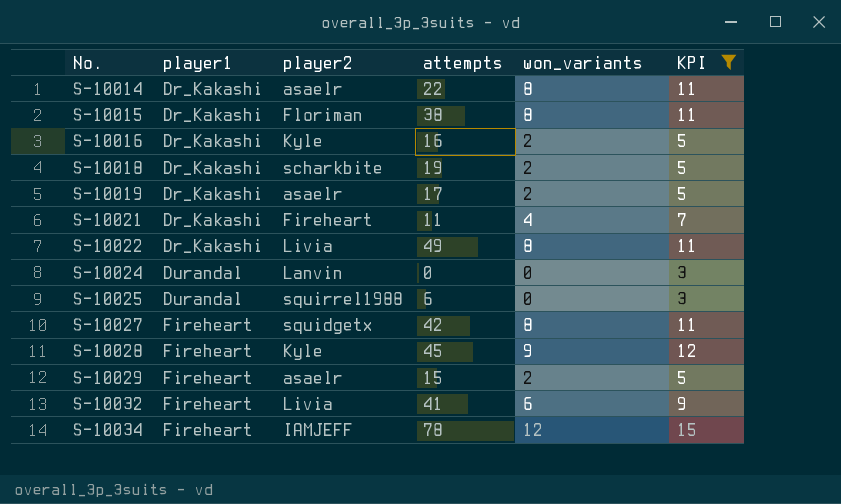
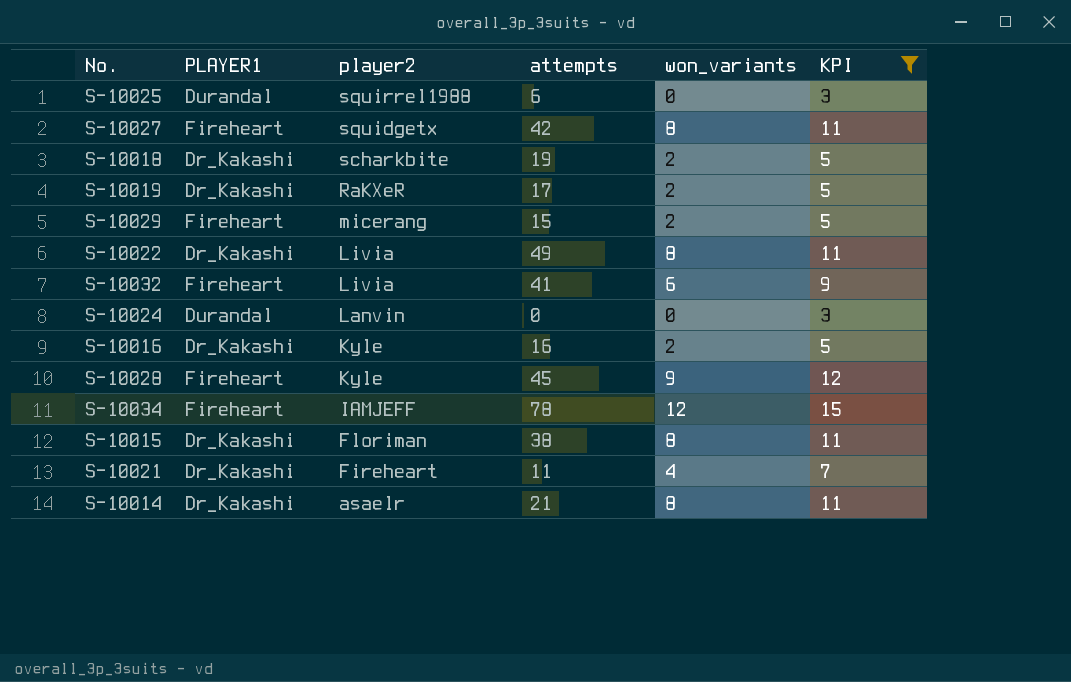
row order: No. ascending -> player2 descending
column name: player1 -> PLAYER1
S-10019 | player2: asaelr -> RaKXeR
S-10029 | player2: asaelr -> micerang
S-10014 | attempts: 22 -> 21

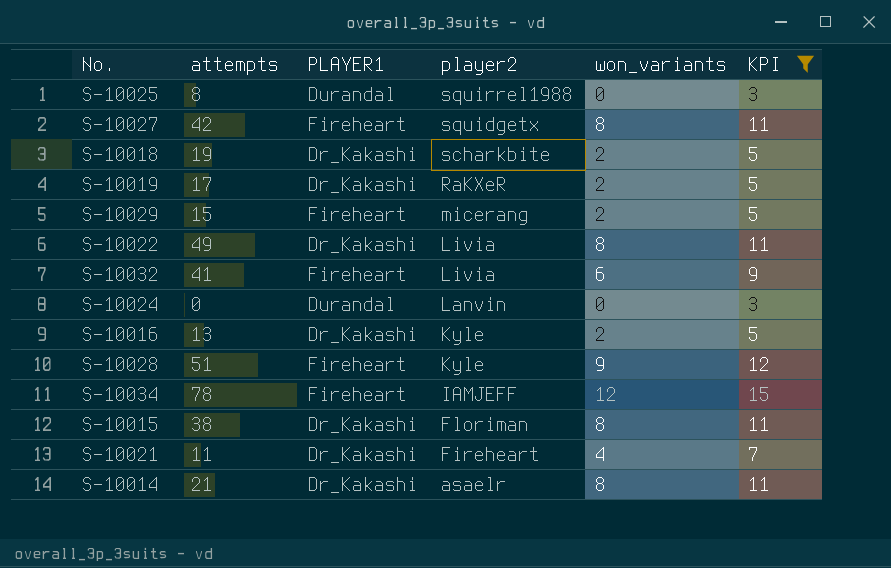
column attempts | position: 4 -> 2
S-10025 | attempts: 6 -> 8
S-10016 | attempts: 16 -> 13
S-10028 | attempts: 45 -> 51

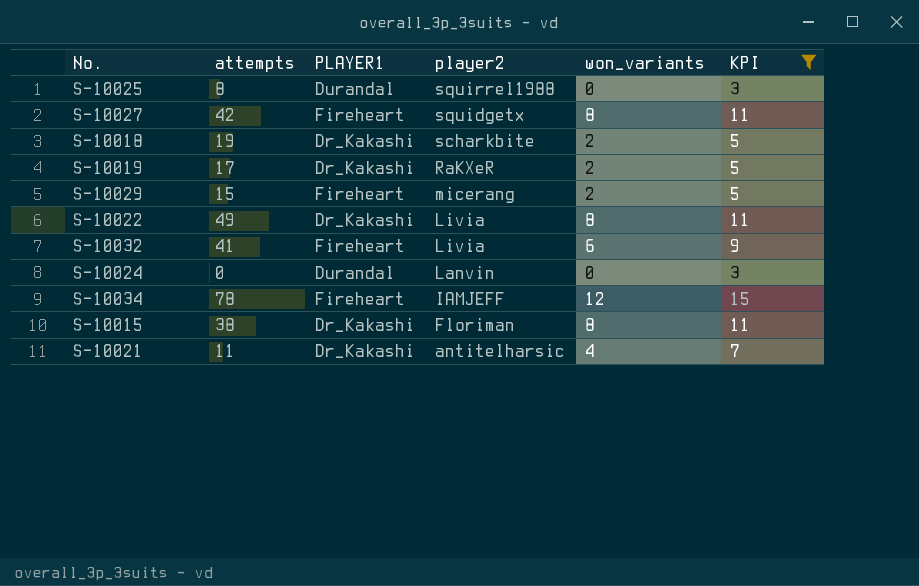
row S-10016: 13 | Dr_Kakashi | Kyle | 2 | 5 -> none
row S-10028: 51 | Fireheart | Kyle | 9 | 12 -> none
row S-10014: 21 | Dr_Kakashi | asaelr | 8 | 11 -> none
S-10021 | player2: Fireheart -> antitelharsic

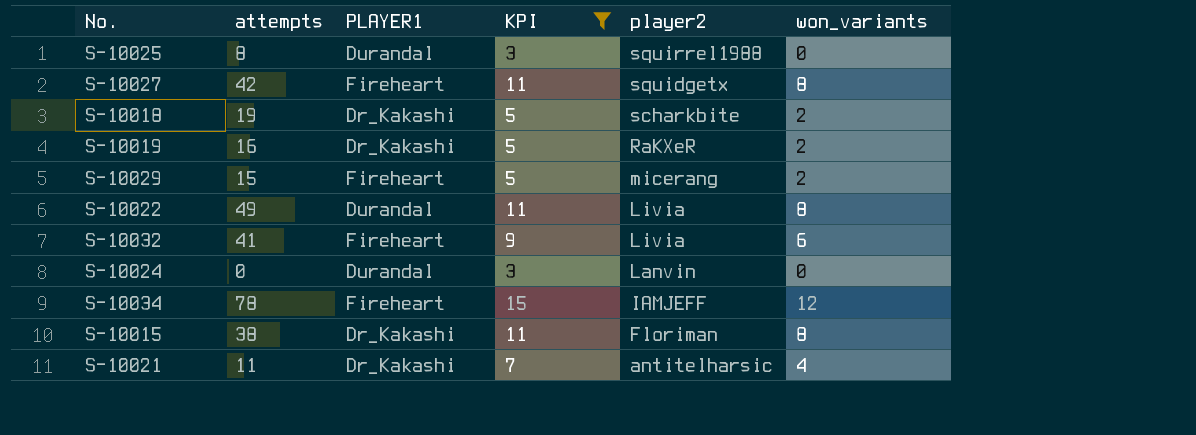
column KPI | position: 6 -> 4
S-10019 | attempts: 17 -> 16
S-10022 | PLAYER1: Dr_Kakashi -> Durandal

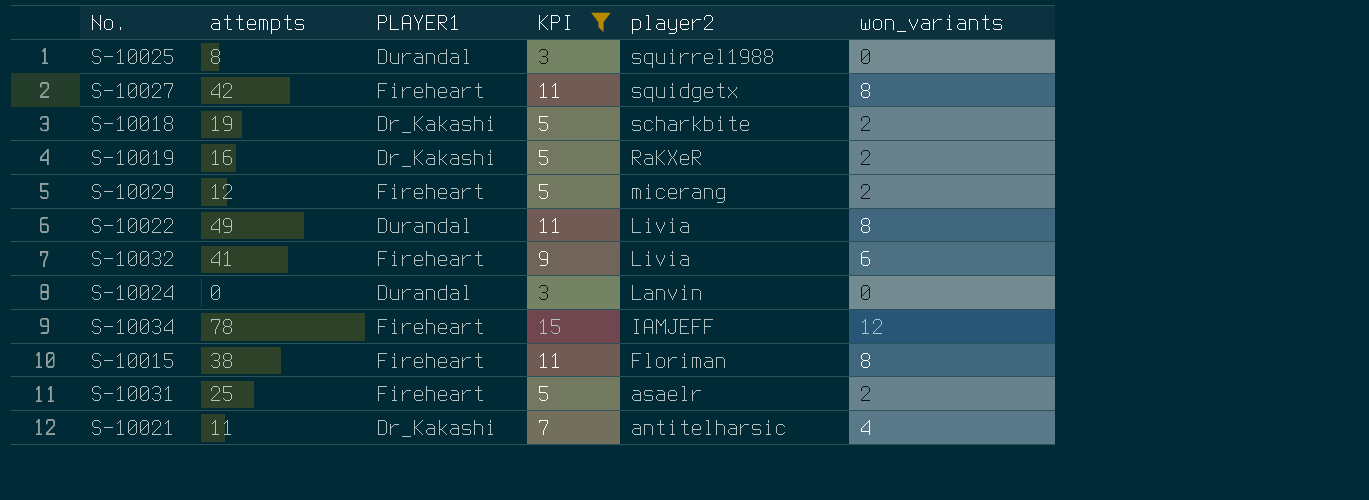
S-10029 | attempts: 15 -> 12
S-10015 | PLAYER1: Dr_Kakashi -> Fireheart
row S-10031: none -> 25 | Fireheart | 5 | asaelr | 2

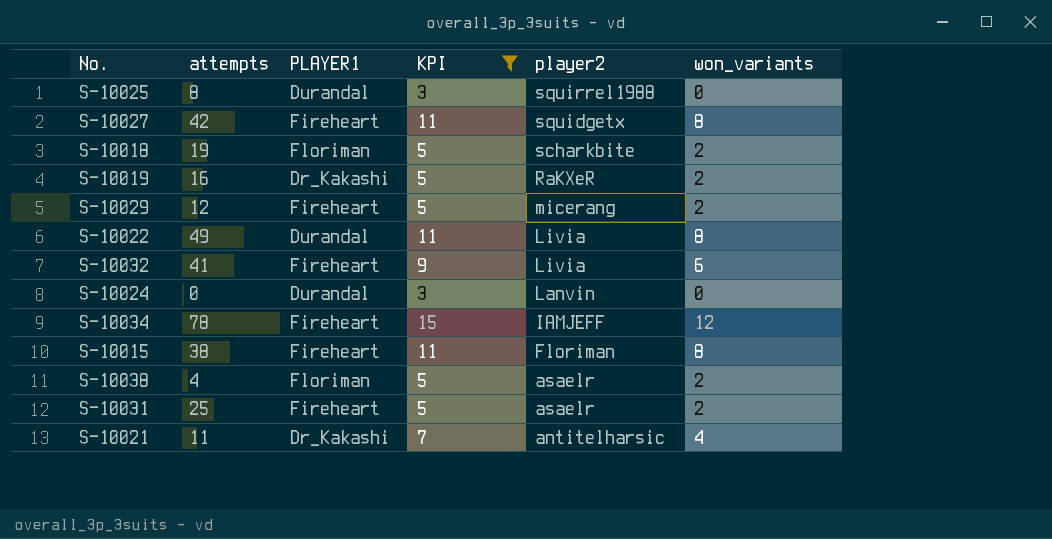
S-10018 | PLAYER1: Dr_Kakashi -> Floriman
row S-10038: none -> 4 | Floriman | 5 | asaelr | 2

